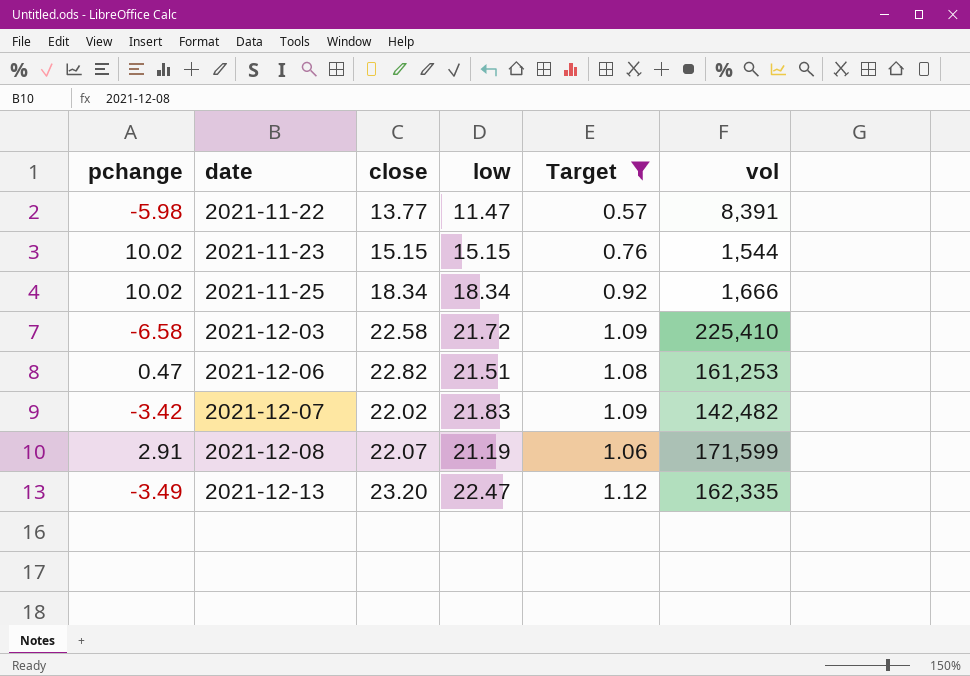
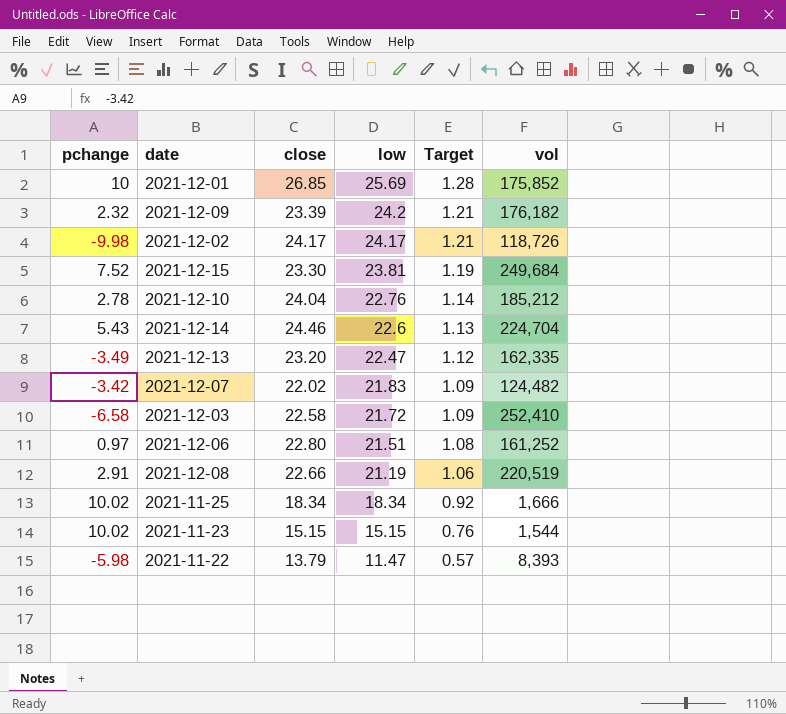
filter: Target <= 1.12 -> none
row order: date ascending -> low descending
2021-12-07 | vol: 142,482 -> 124,482
2021-12-03 | vol: 225,410 -> 252,410
2021-12-06 | pchange: 0.47 -> 0.97
2021-12-06 | close: 22.82 -> 22.80
2021-12-06 | vol: 161,253 -> 161,252
2021-12-08 | close: 22.07 -> 22.66
2021-12-08 | vol: 171,599 -> 220,519
2021-11-22 | close: 13.77 -> 13.79
2021-11-22 | vol: 8,391 -> 8,393

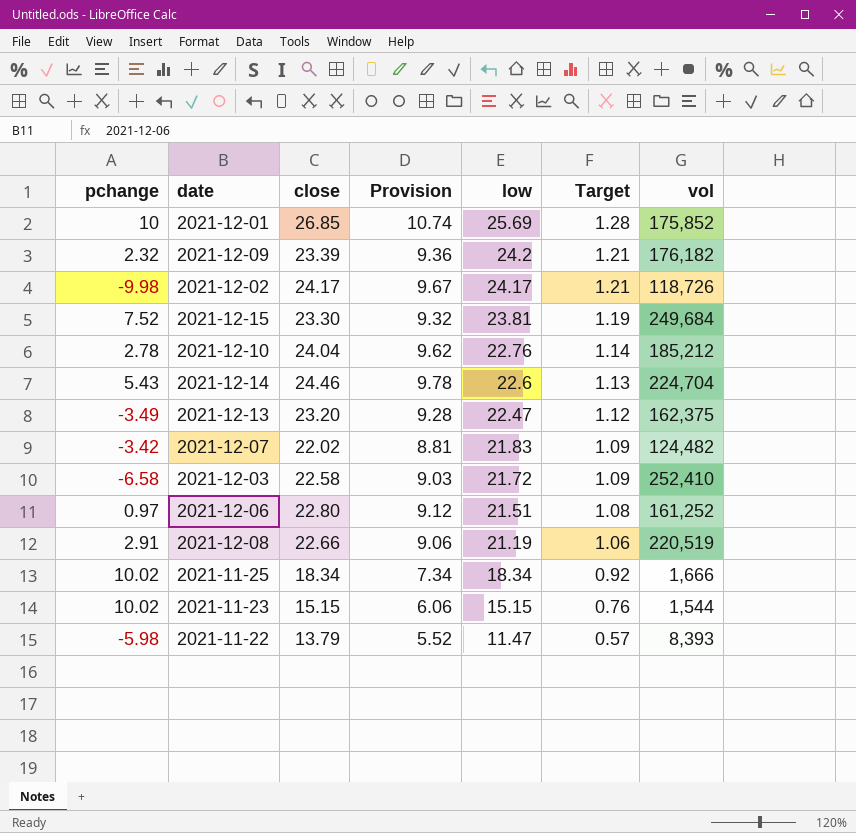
column Provision | formula: none -> [close] * 0.4
2021-12-13 | vol: 162,335 -> 162,375

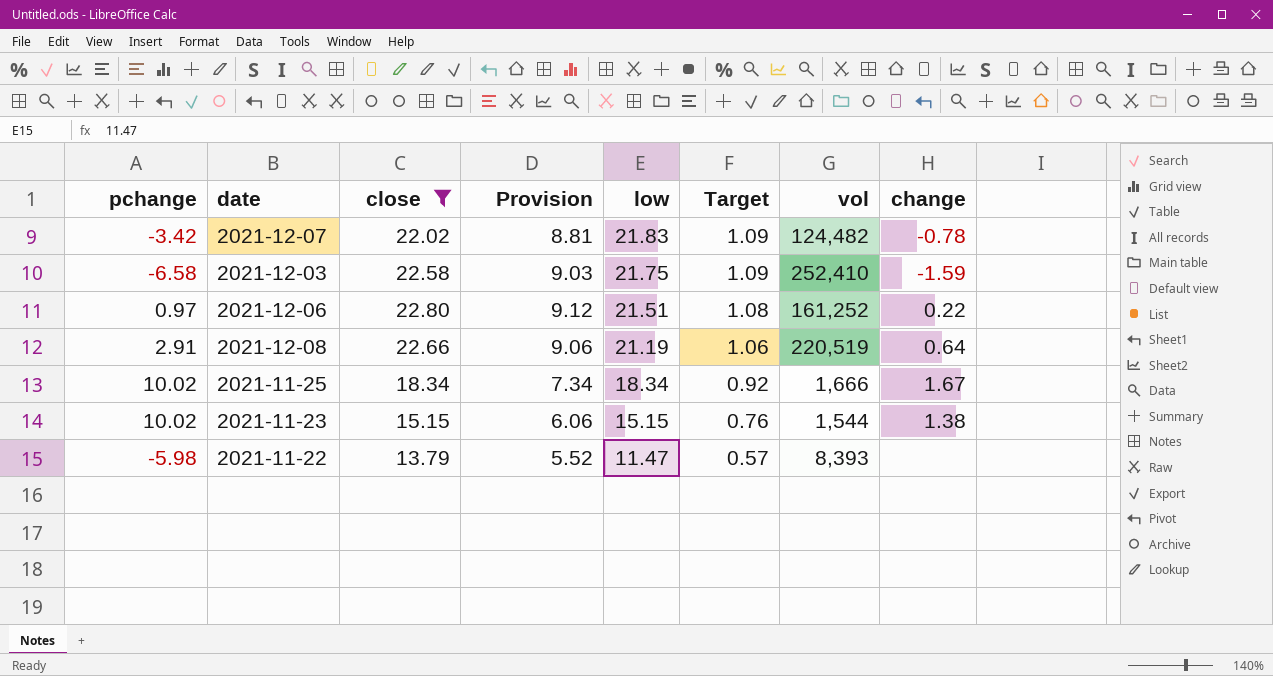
filter: none -> close <= 22.80
column change | position: none -> 8
2021-12-03 | low: 21.72 -> 21.75

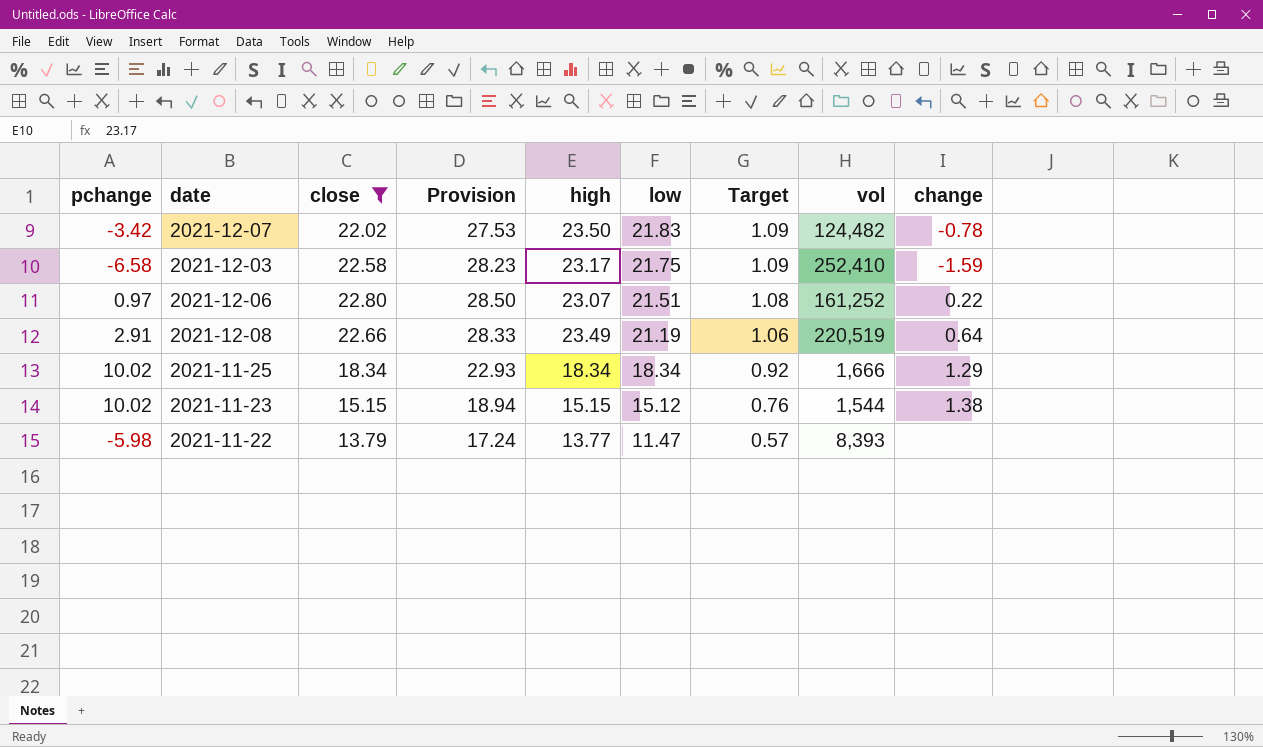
column Provision | formula: [close] * 0.4 -> [close] * 1.25
column high | position: none -> 5
2021-11-25 | change: 1.67 -> 1.29
2021-11-23 | low: 15.15 -> 15.12

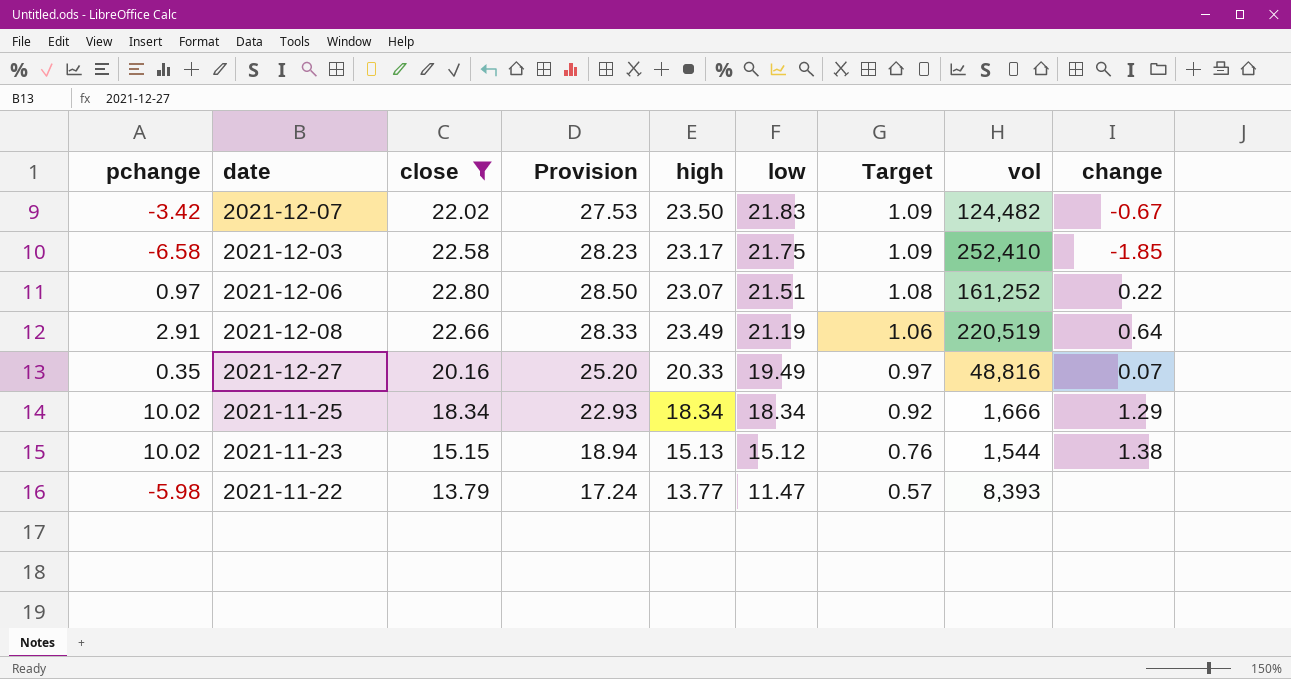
2021-12-07 | change: -0.78 -> -0.67
2021-12-03 | change: -1.59 -> -1.85
row 2021-12-27: none -> 0.35 | 20.16 | 25.20 | 20.33 | 19.49 | 0.97 | 48,816 | 0.07
2021-11-23 | high: 15.15 -> 15.13

